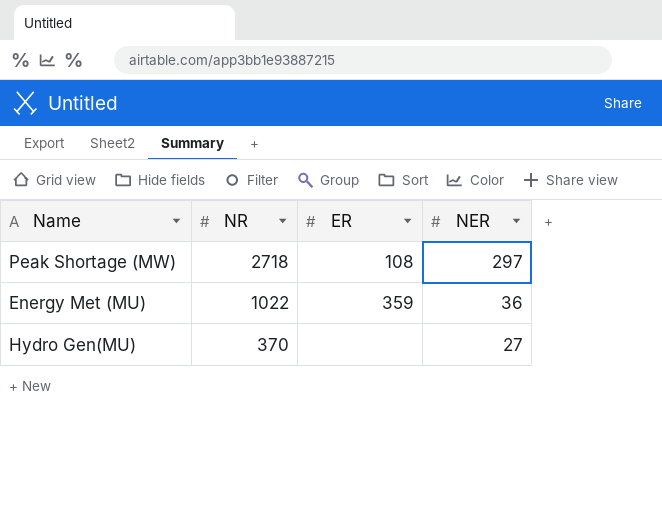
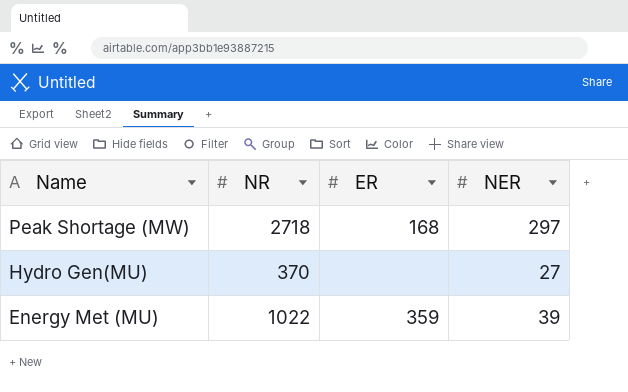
row order: NR descending -> Name descending
Peak Shortage (MW) | ER: 108 -> 168
Energy Met (MU) | NER: 36 -> 39

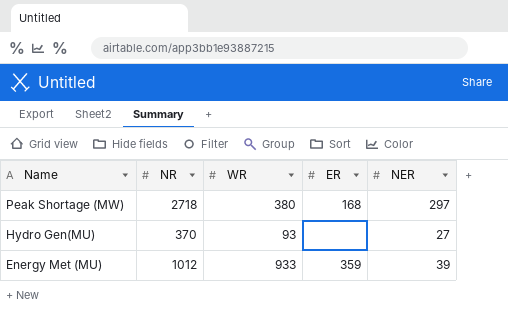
column WR | position: none -> 3
Energy Met (MU) | NR: 1022 -> 1012

